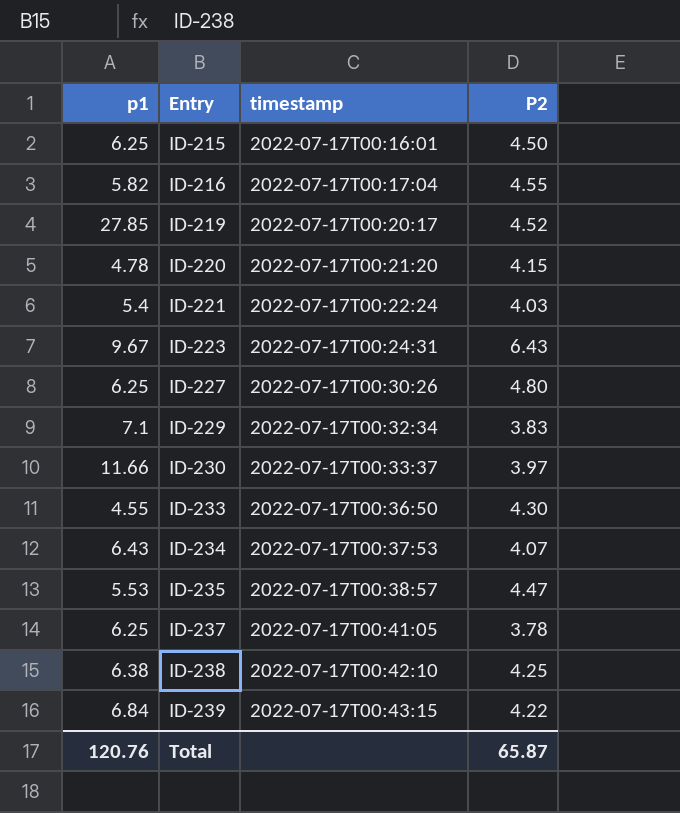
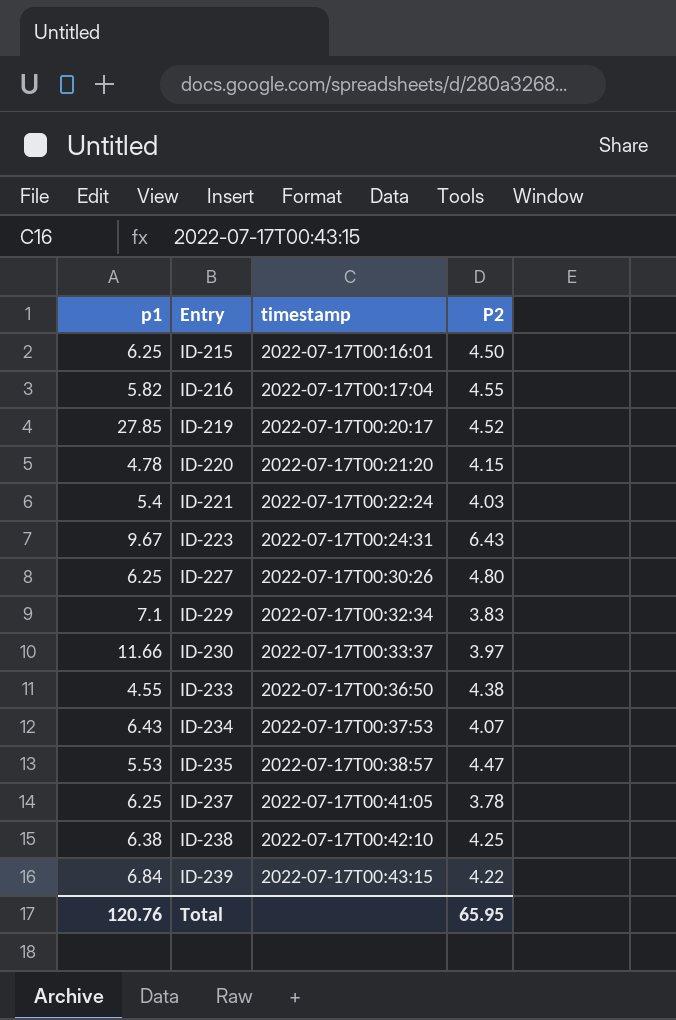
ID-233 | P2: 4.30 -> 4.38
Total | P2: 65.87 -> 65.95

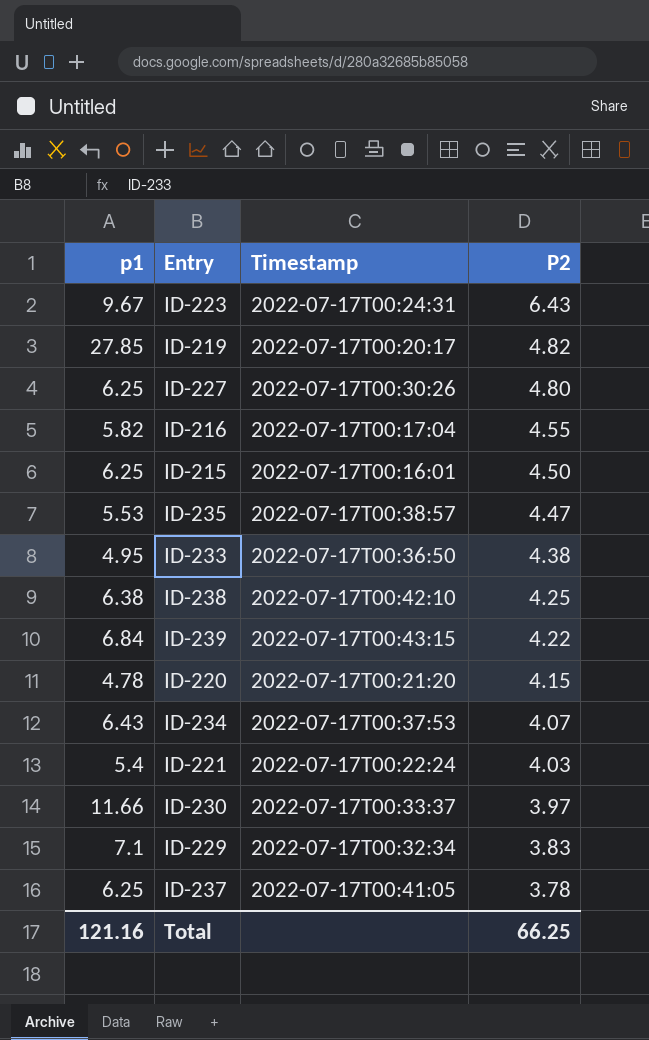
row order: Entry ascending -> P2 descending
column name: timestamp -> Timestamp
ID-219 | P2: 4.52 -> 4.82
ID-233 | p1: 4.55 -> 4.95
Total | p1: 120.76 -> 121.16
Total | P2: 65.95 -> 66.25

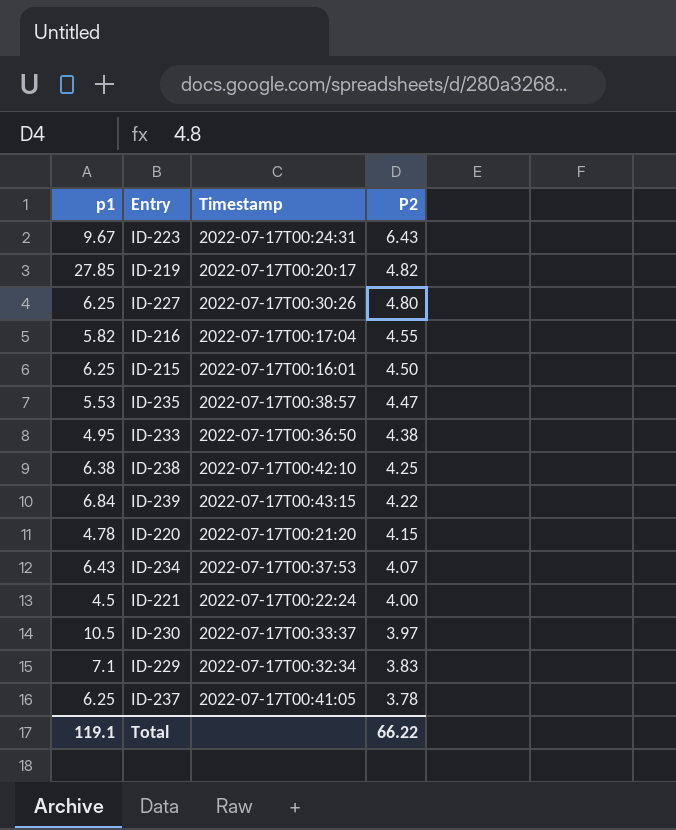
ID-221 | p1: 5.4 -> 4.5
ID-221 | P2: 4.03 -> 4.00
ID-230 | p1: 11.66 -> 10.5
Total | p1: 121.16 -> 119.1
Total | P2: 66.25 -> 66.22

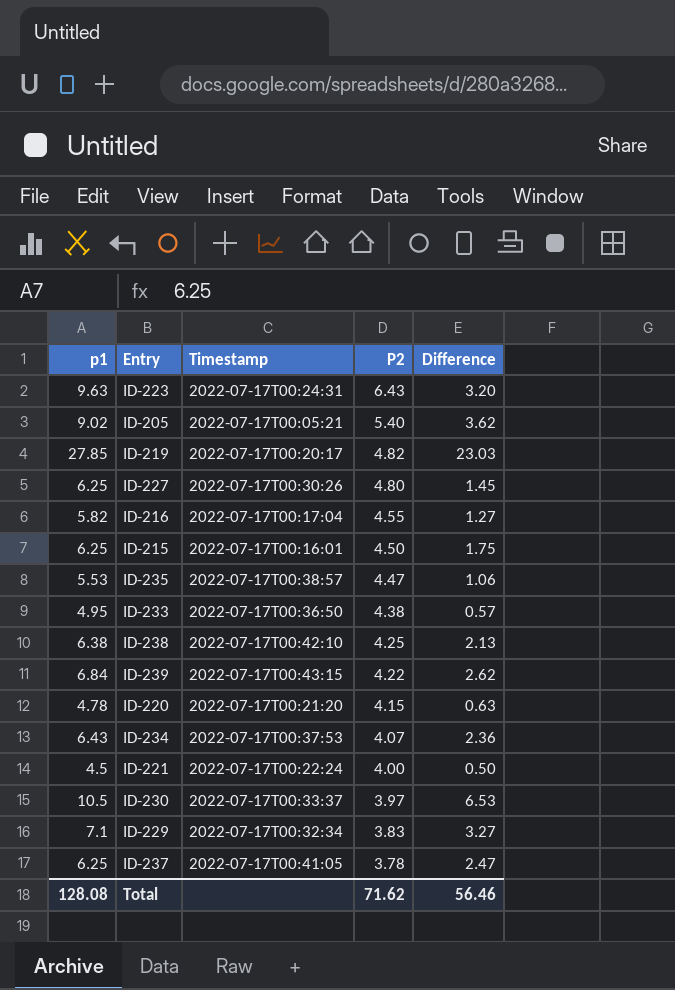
column Difference | formula: none -> [p1] - [P2]
ID-223 | p1: 9.67 -> 9.63
row ID-205: none -> 9.02 | 2022-07-17T00:05:21 | 5.40 | 3.62
Total | p1: 119.1 -> 128.08
Total | P2: 66.22 -> 71.62

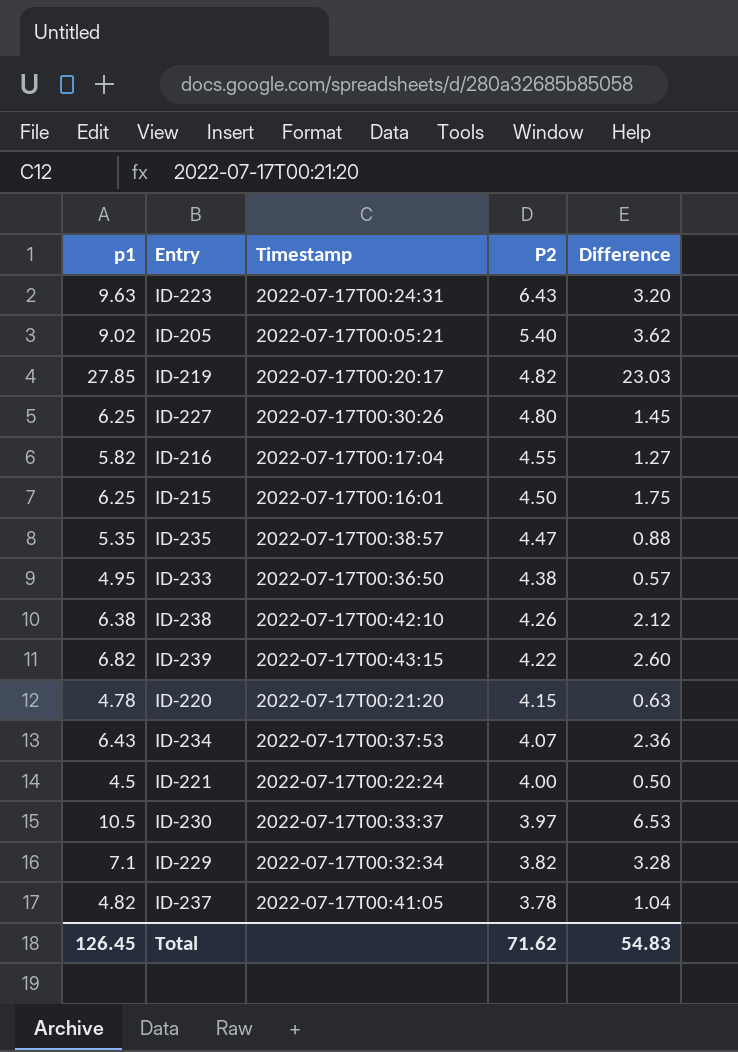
ID-235 | p1: 5.53 -> 5.35
ID-235 | Difference: 1.06 -> 0.88
ID-238 | P2: 4.25 -> 4.26
ID-238 | Difference: 2.13 -> 2.12
ID-239 | p1: 6.84 -> 6.82
ID-239 | Difference: 2.62 -> 2.60
ID-229 | P2: 3.83 -> 3.82
ID-229 | Difference: 3.27 -> 3.28
ID-237 | p1: 6.25 -> 4.82
ID-237 | Difference: 2.47 -> 1.04
Total | p1: 128.08 -> 126.45
Total | Difference: 56.46 -> 54.83

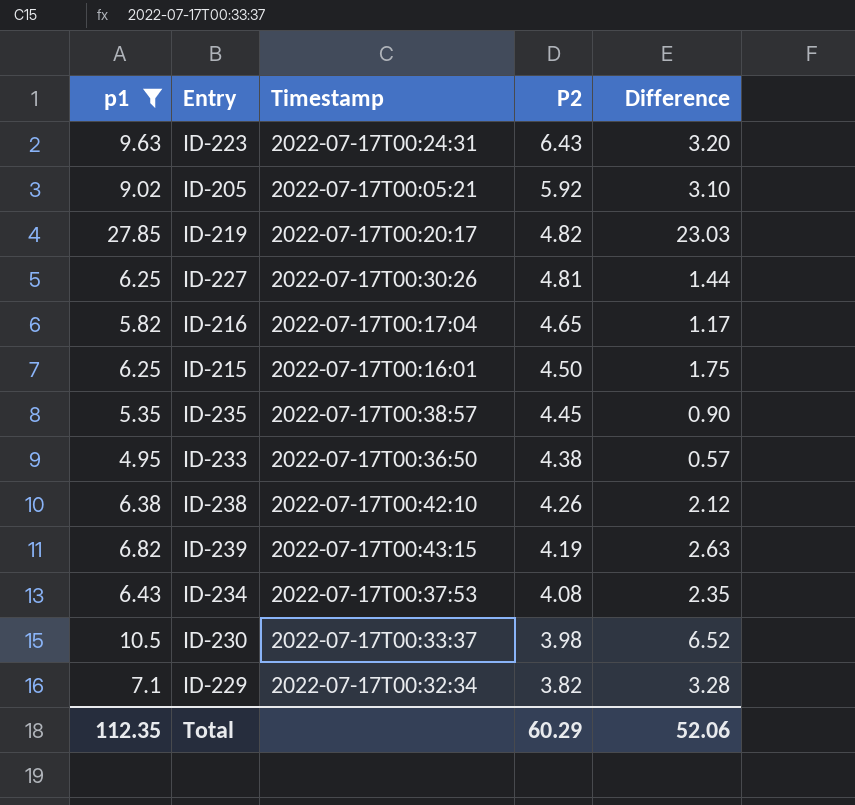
filter: none -> p1 >= 4.95
ID-205 | P2: 5.40 -> 5.92
ID-205 | Difference: 3.62 -> 3.10
ID-227 | P2: 4.80 -> 4.81
ID-227 | Difference: 1.45 -> 1.44
ID-216 | P2: 4.55 -> 4.65
ID-216 | Difference: 1.27 -> 1.17
ID-235 | P2: 4.47 -> 4.45
ID-235 | Difference: 0.88 -> 0.90
ID-239 | P2: 4.22 -> 4.19
ID-239 | Difference: 2.60 -> 2.63
ID-234 | P2: 4.07 -> 4.08
ID-234 | Difference: 2.36 -> 2.35
ID-230 | P2: 3.97 -> 3.98
ID-230 | Difference: 6.53 -> 6.52
Total | p1: 126.45 -> 112.35
Total | P2: 71.62 -> 60.29
Total | Difference: 54.83 -> 52.06

